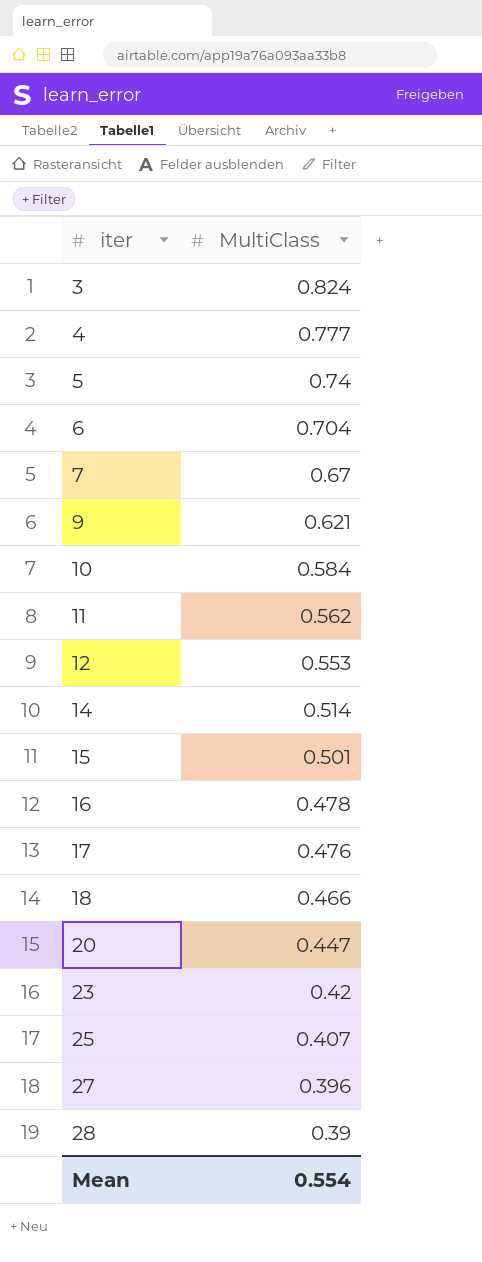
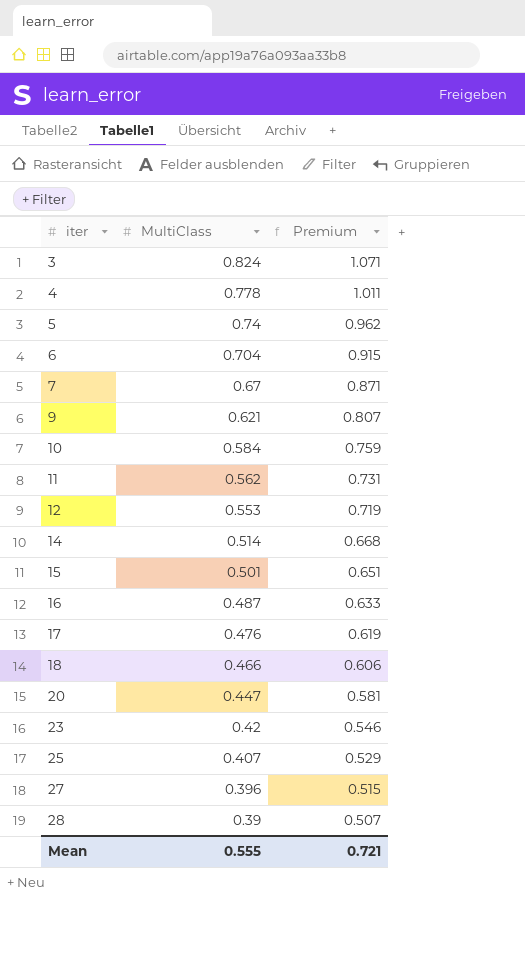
column Premium | formula: none -> [MultiClass] * 1.3
4 | MultiClass: 0.777 -> 0.778
16 | MultiClass: 0.478 -> 0.487
Mean | MultiClass: 0.554 -> 0.555

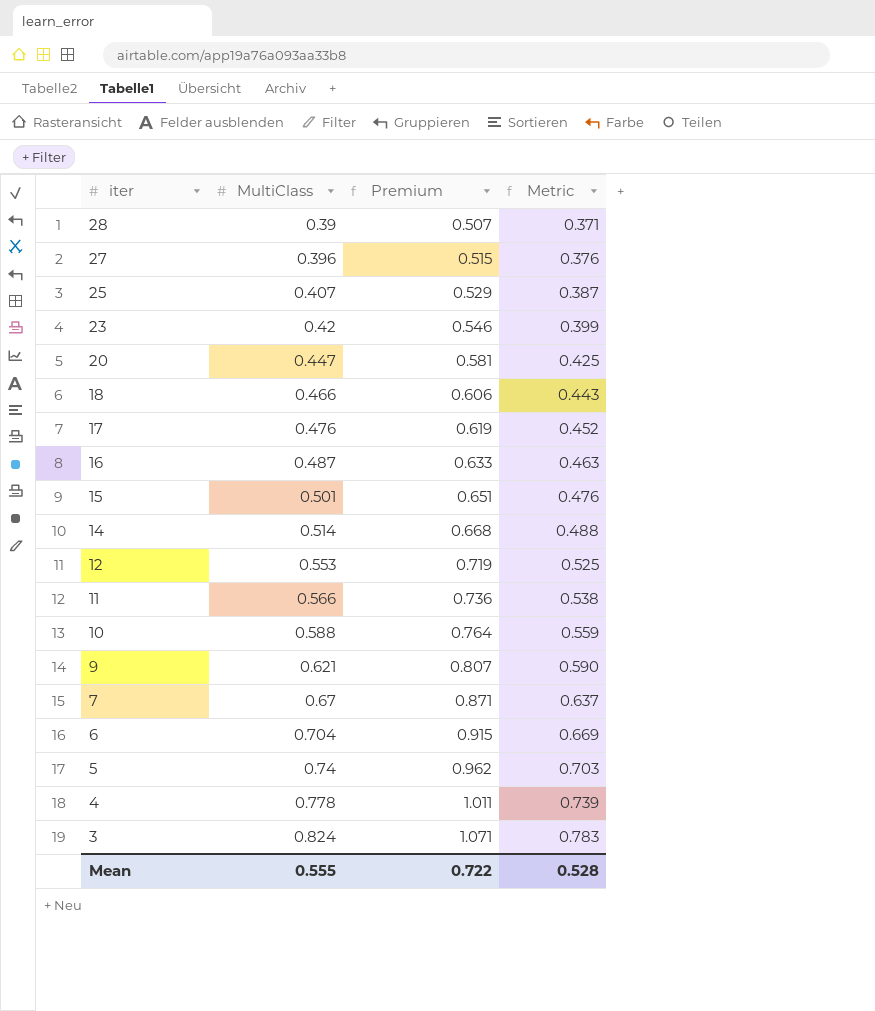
row order: iter ascending -> iter descending
column Metric | formula: none -> [MultiClass] * 0.95
11 | MultiClass: 0.562 -> 0.566
11 | Premium: 0.731 -> 0.736
10 | MultiClass: 0.584 -> 0.588
10 | Premium: 0.759 -> 0.764
Mean | Premium: 0.721 -> 0.722

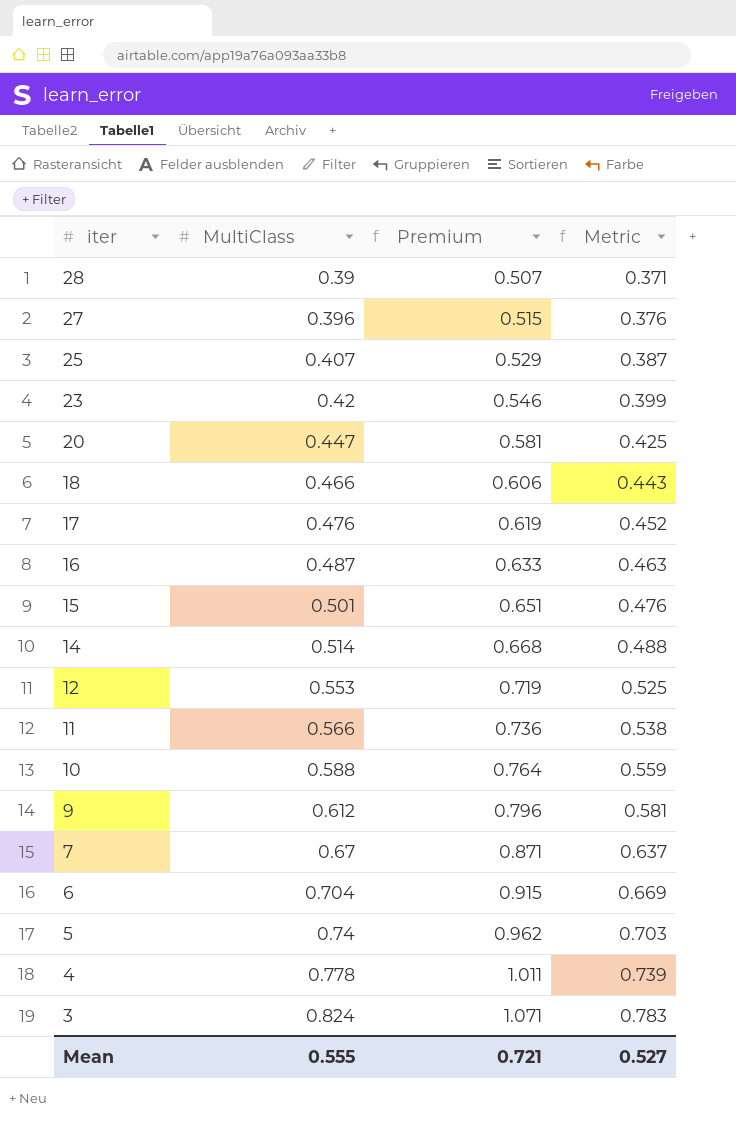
9 | MultiClass: 0.621 -> 0.612
9 | Premium: 0.807 -> 0.796
9 | Metric: 0.590 -> 0.581
Mean | Premium: 0.722 -> 0.721
Mean | Metric: 0.528 -> 0.527

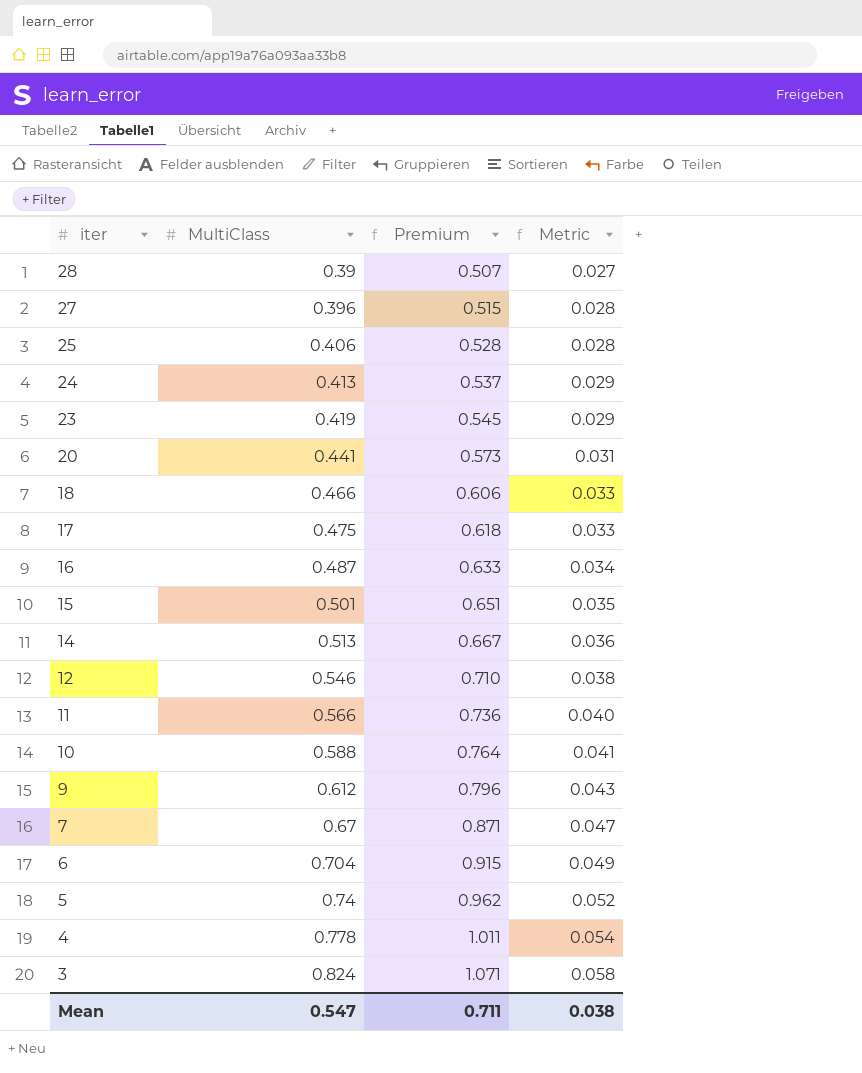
column Metric | formula: [MultiClass] * 0.95 -> [MultiClass] * 0.07
25 | MultiClass: 0.407 -> 0.406
25 | Premium: 0.529 -> 0.528
row 24: none -> 0.413 | 0.537 | 0.029
23 | MultiClass: 0.42 -> 0.419
23 | Premium: 0.546 -> 0.545
20 | MultiClass: 0.447 -> 0.441
20 | Premium: 0.581 -> 0.573
17 | MultiClass: 0.476 -> 0.475
17 | Premium: 0.619 -> 0.618
14 | MultiClass: 0.514 -> 0.513
14 | Premium: 0.668 -> 0.667
12 | MultiClass: 0.553 -> 0.546
12 | Premium: 0.719 -> 0.710
Mean | MultiClass: 0.555 -> 0.547
Mean | Premium: 0.721 -> 0.711
Mean | Metric: 0.527 -> 0.038

